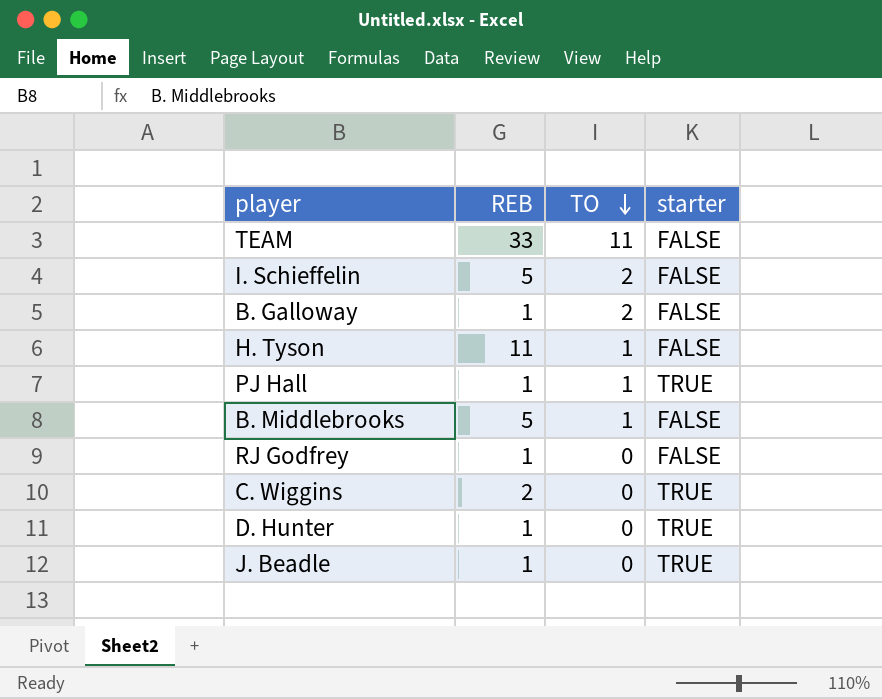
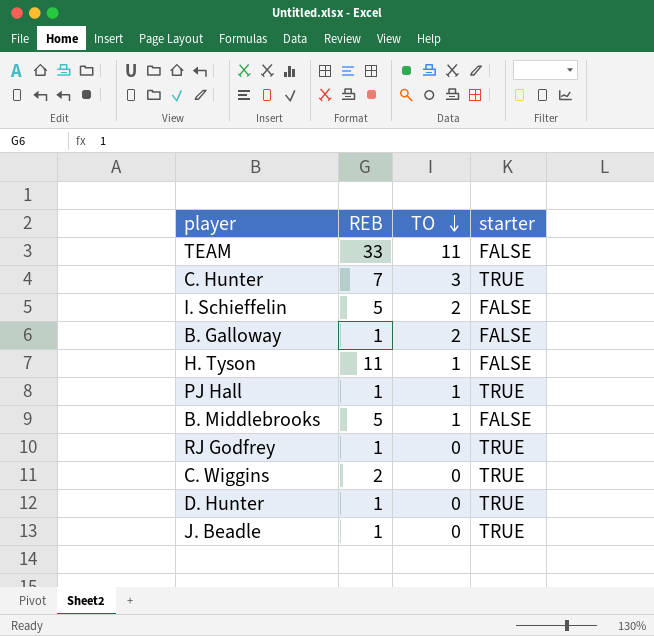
row C. Hunter: none -> 7 | 3 | TRUE
RJ Godfrey | starter: FALSE -> TRUE

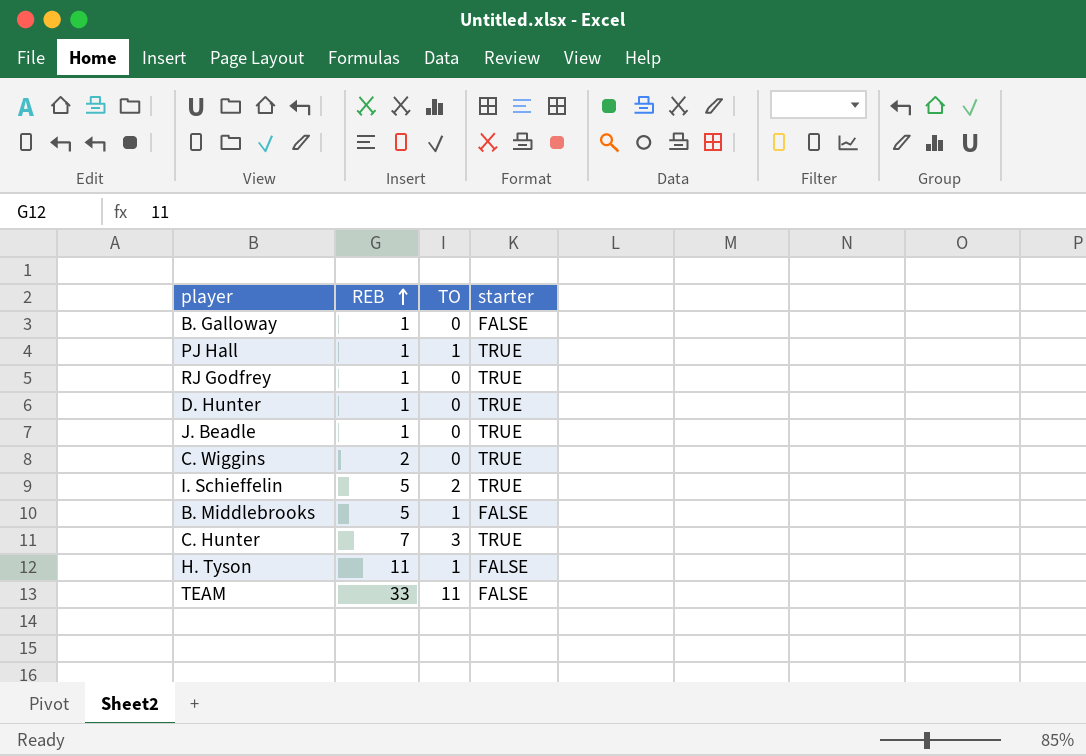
row order: TO descending -> REB ascending
B. Galloway | TO: 2 -> 0
I. Schieffelin | starter: FALSE -> TRUE

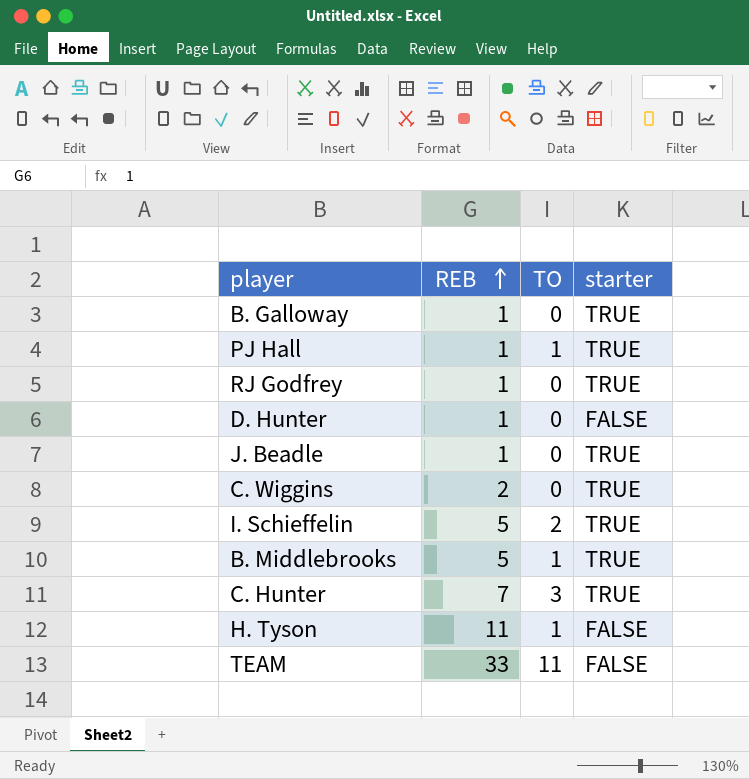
B. Galloway | starter: FALSE -> TRUE
D. Hunter | starter: TRUE -> FALSE
B. Middlebrooks | starter: FALSE -> TRUE

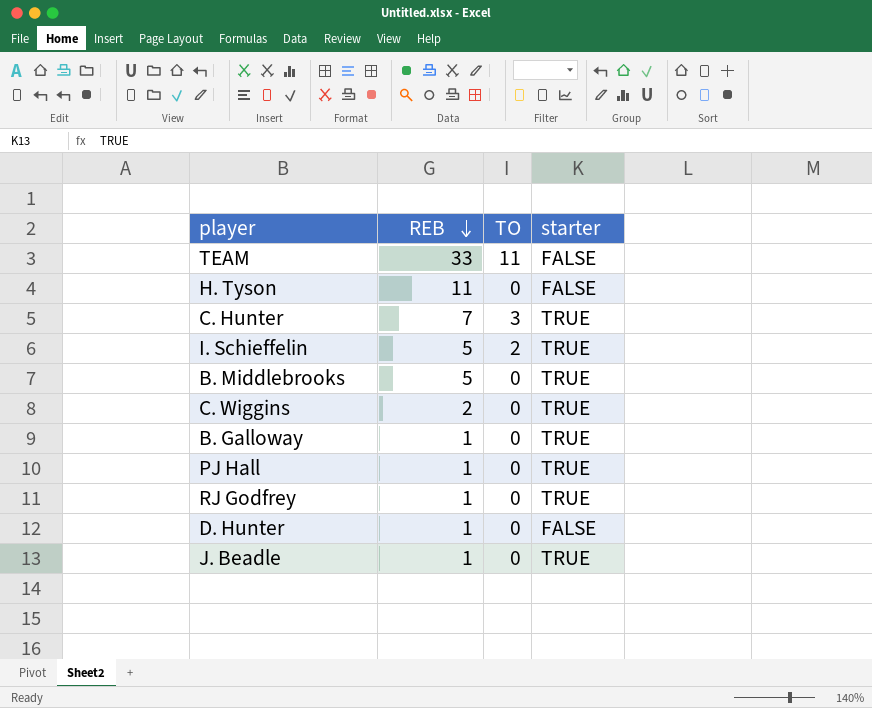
row order: REB ascending -> REB descending
H. Tyson | TO: 1 -> 0
B. Middlebrooks | TO: 1 -> 0
PJ Hall | TO: 1 -> 0

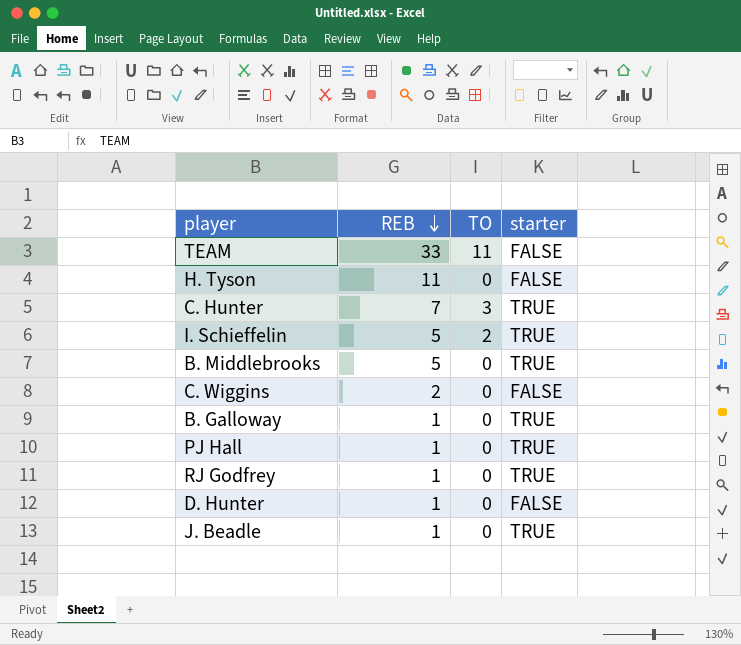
C. Wiggins | starter: TRUE -> FALSE

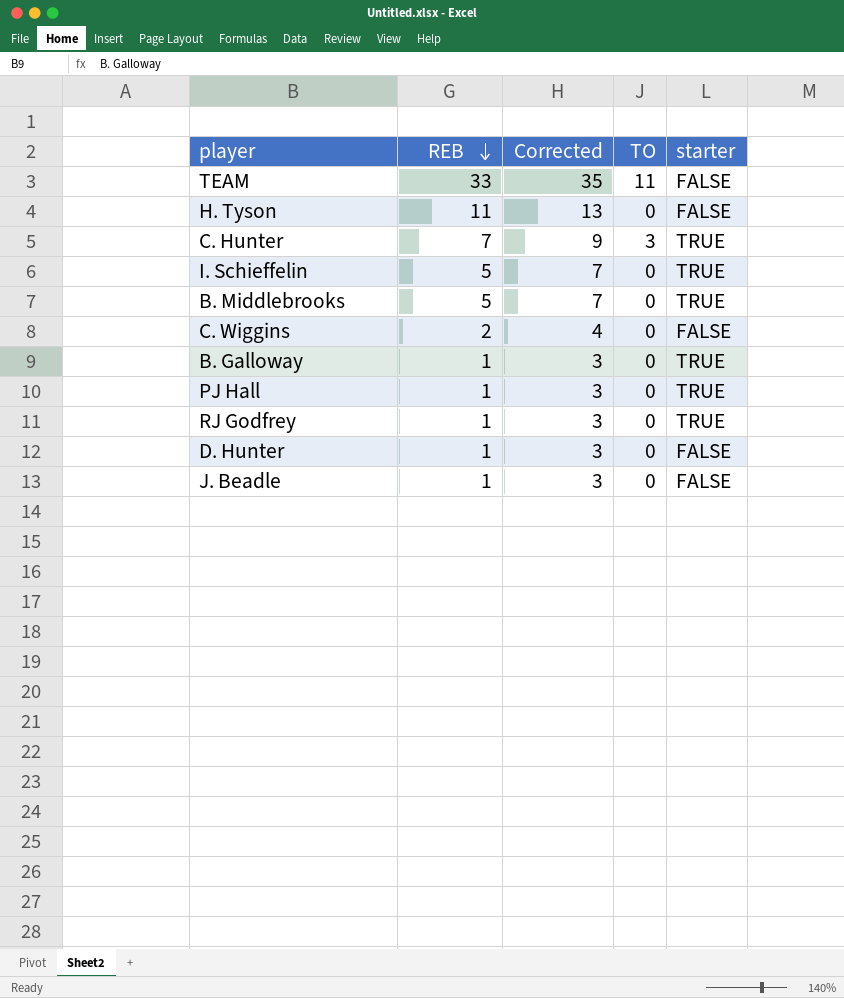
column Corrected | formula: none -> [REB] + 2
I. Schieffelin | TO: 2 -> 0
J. Beadle | starter: TRUE -> FALSE

